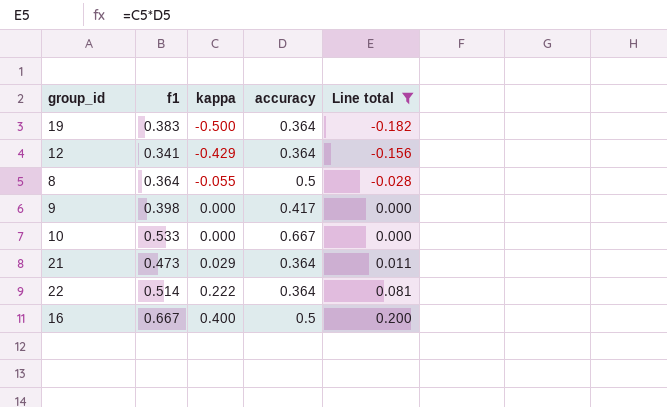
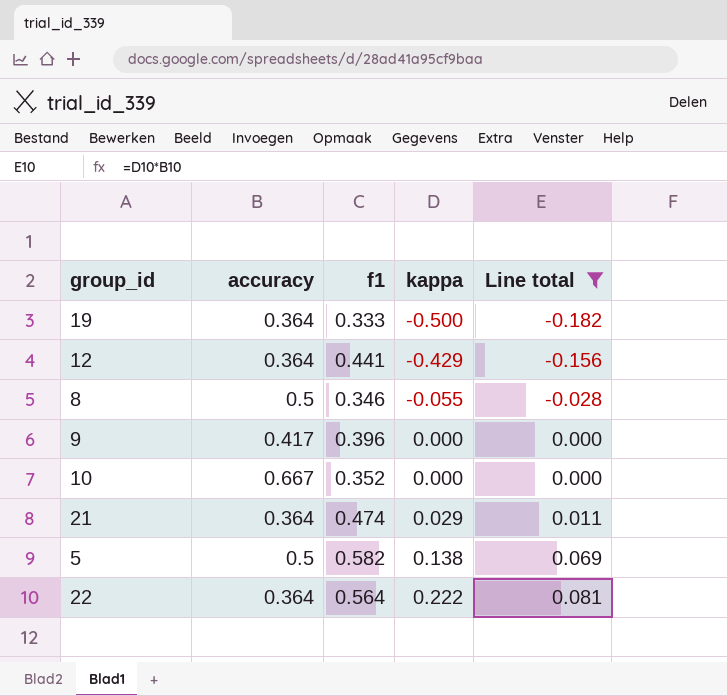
column accuracy | position: 4 -> 2
row 16: 0.667 | 0.400 | 0.5 | 0.200 -> none
19 | f1: 0.383 -> 0.333
12 | f1: 0.341 -> 0.441
8 | f1: 0.364 -> 0.346
9 | f1: 0.398 -> 0.396
10 | f1: 0.533 -> 0.352
21 | f1: 0.473 -> 0.474
row 5: none -> 0.5 | 0.582 | 0.138 | 0.069
22 | f1: 0.514 -> 0.564

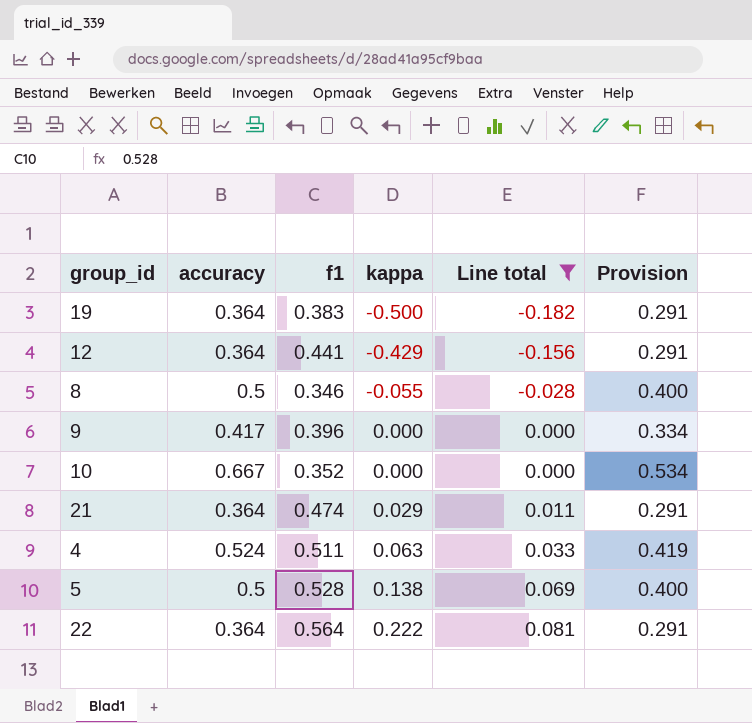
column Provision | formula: none -> [accuracy] * 0.8
19 | f1: 0.333 -> 0.383
row 4: none -> 0.524 | 0.511 | 0.063 | 0.033 | 0.419
5 | f1: 0.582 -> 0.528

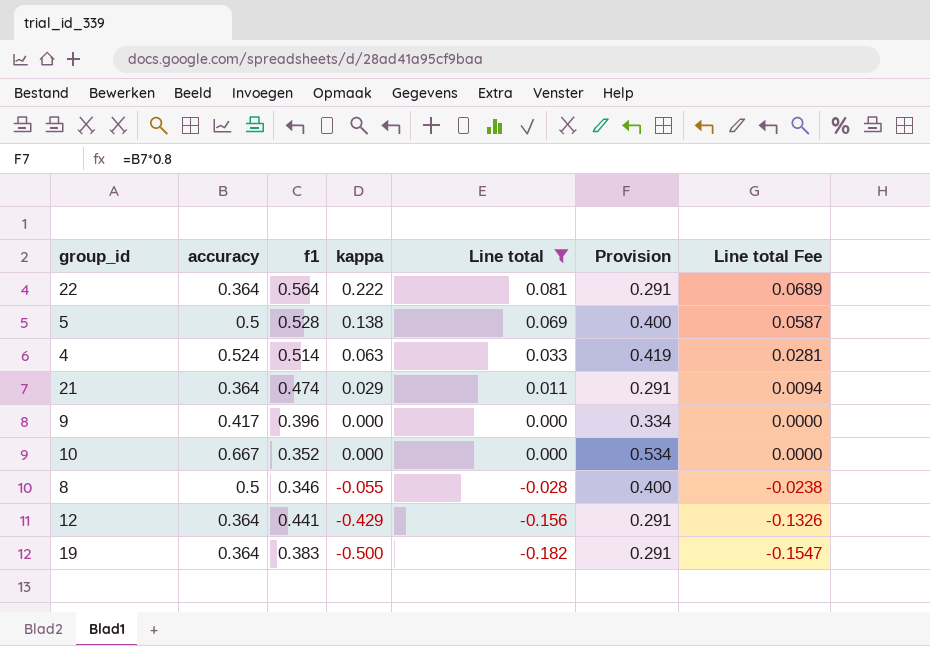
row order: kappa ascending -> kappa descending
column Line total Fee | formula: none -> [Line total] * 0.85
4 | f1: 0.511 -> 0.514

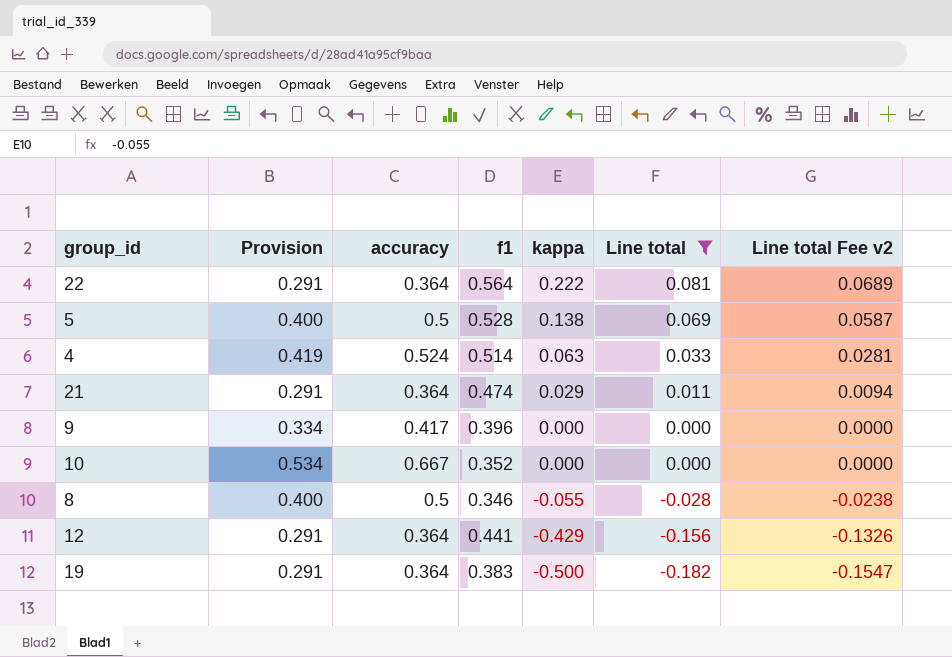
column Provision | position: 6 -> 2
column name: Line total Fee -> Line total Fee v2

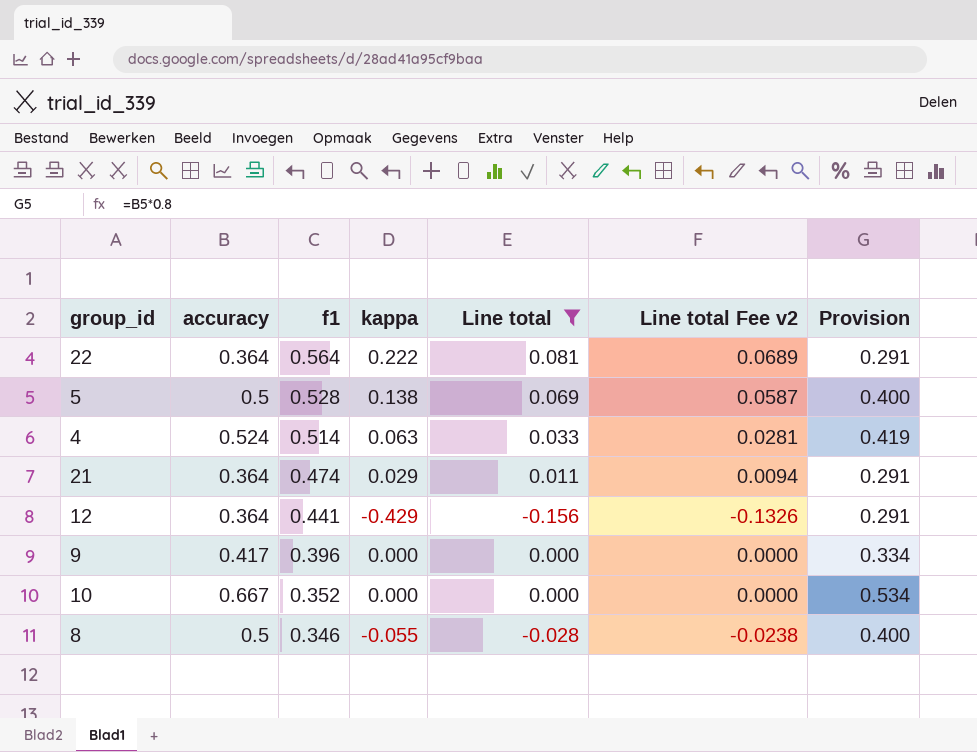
row order: kappa descending -> f1 descending
column Provision | position: 2 -> 7
row 19: 0.291 | 0.364 | 0.383 | -0.500 | -0.182 | -0.1547 -> none

